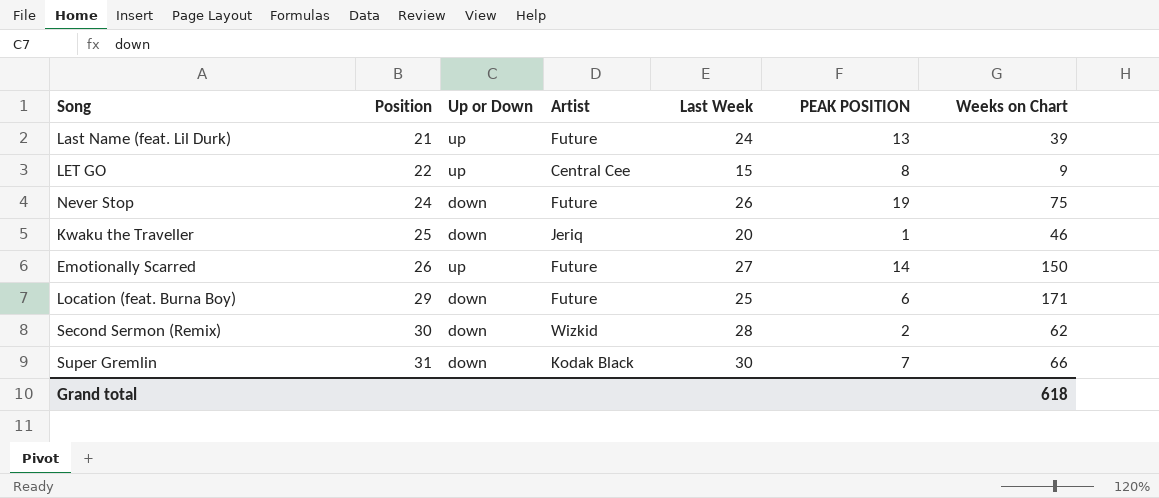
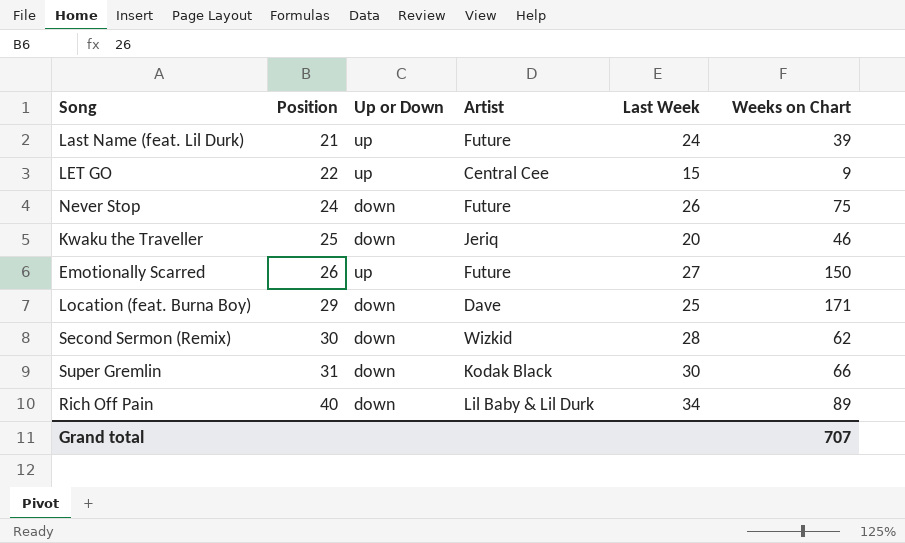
column PEAK POSITION | position: 6 -> none
Location (feat. Burna Boy) | Artist: Future -> Dave
row Rich Off Pain: none -> 40 | down | Lil Baby & Lil Durk | 34 | 89
Grand total | Weeks on Chart: 618 -> 707

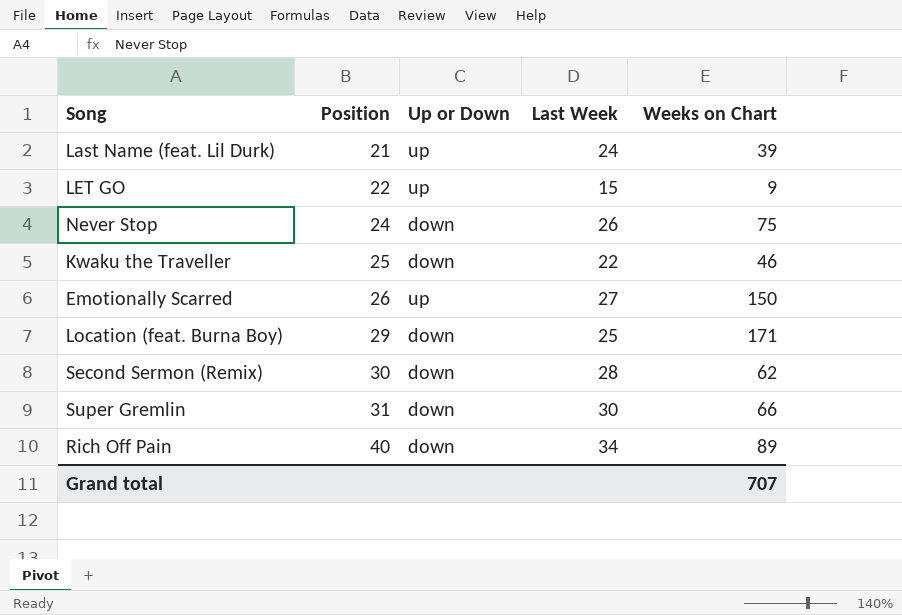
column Artist | position: 4 -> none
Kwaku the Traveller | Last Week: 20 -> 22

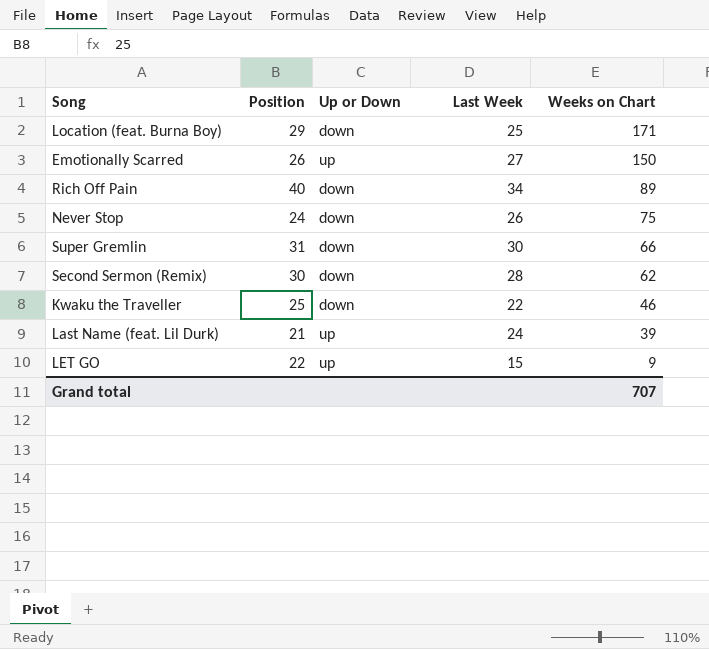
row order: Position ascending -> Weeks on Chart descending

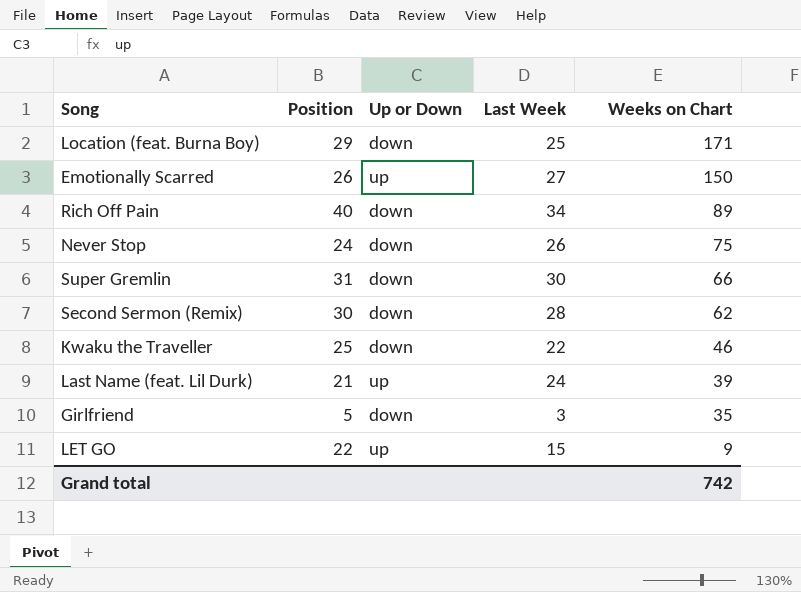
row Girlfriend: none -> 5 | down | 3 | 35
Grand total | Weeks on Chart: 707 -> 742

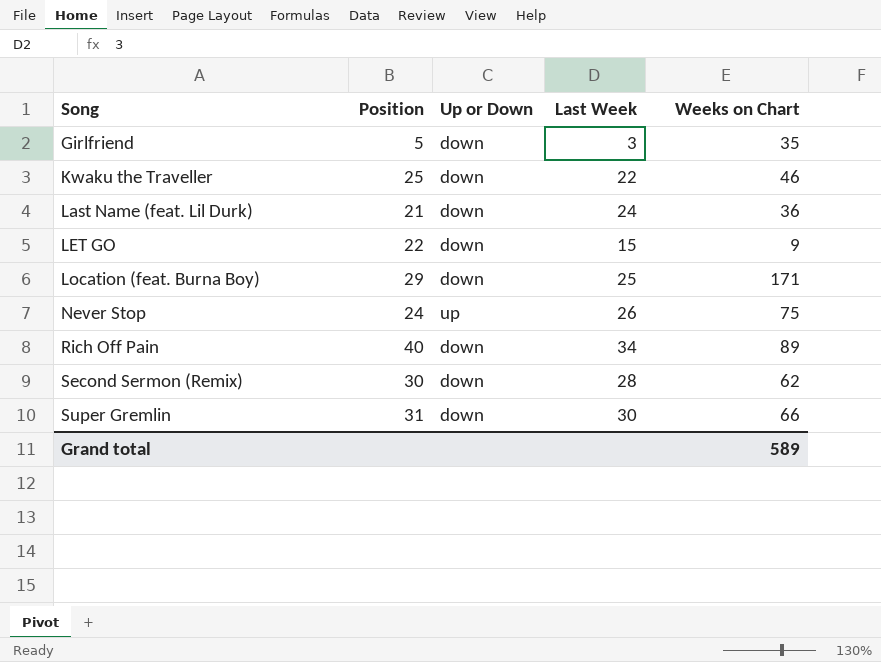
row order: Weeks on Chart descending -> Song ascending
row Emotionally Scarred: 26 | up | 27 | 150 -> none
Last Name (feat. Lil Durk) | Up or Down: up -> down
Last Name (feat. Lil Durk) | Weeks on Chart: 39 -> 36
LET GO | Up or Down: up -> down
Never Stop | Up or Down: down -> up
Grand total | Weeks on Chart: 742 -> 589

